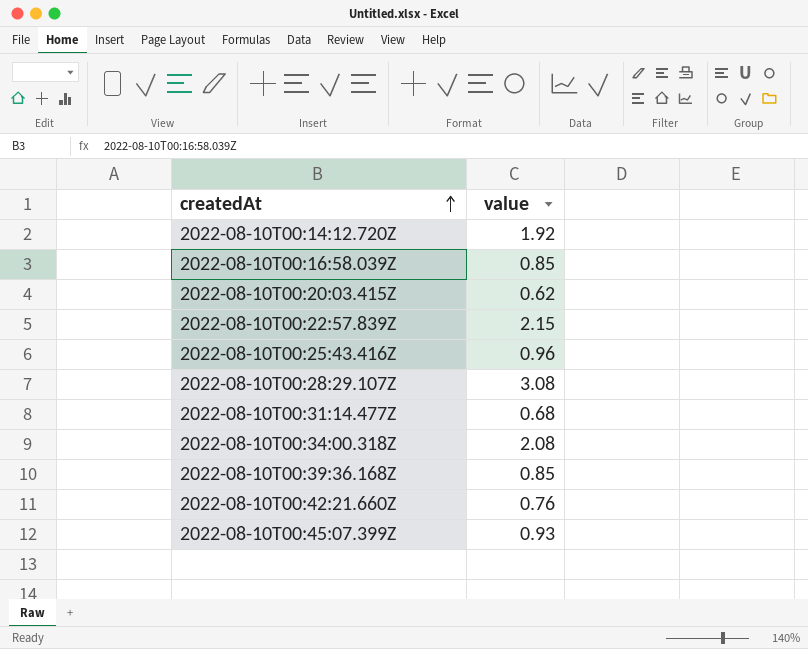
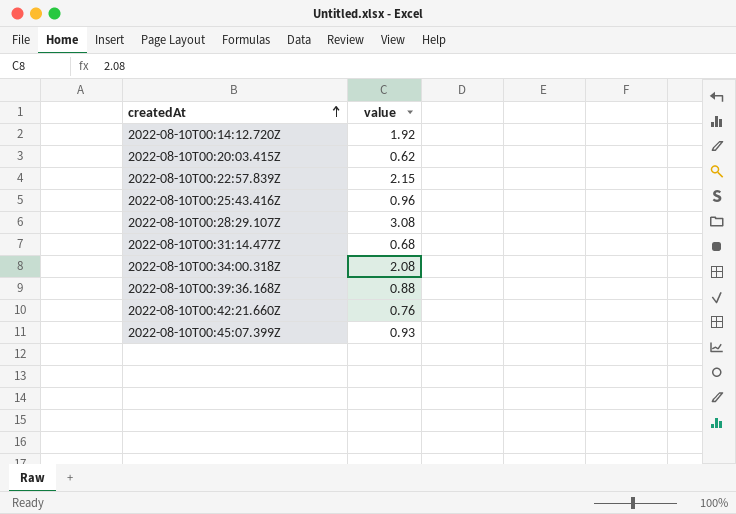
row 2022-08-10T00:16:58.039Z: 0.85 -> none
2022-08-10T00:39:36.168Z | value: 0.85 -> 0.88

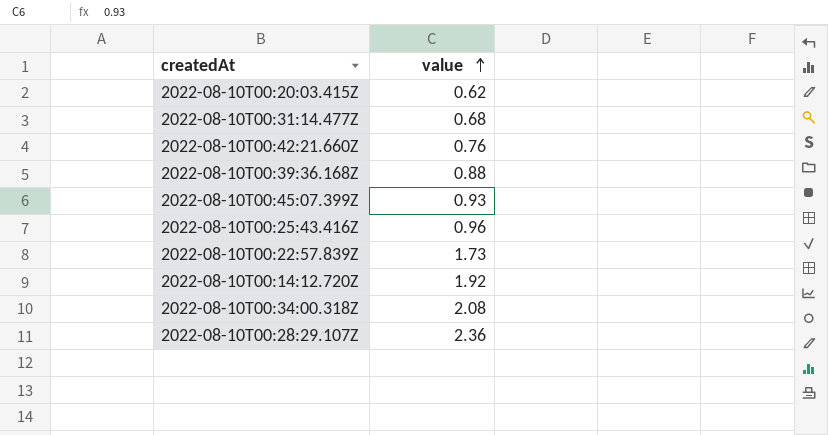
row order: createdAt ascending -> value ascending
2022-08-10T00:22:57.839Z | value: 2.15 -> 1.73
2022-08-10T00:28:29.107Z | value: 3.08 -> 2.36

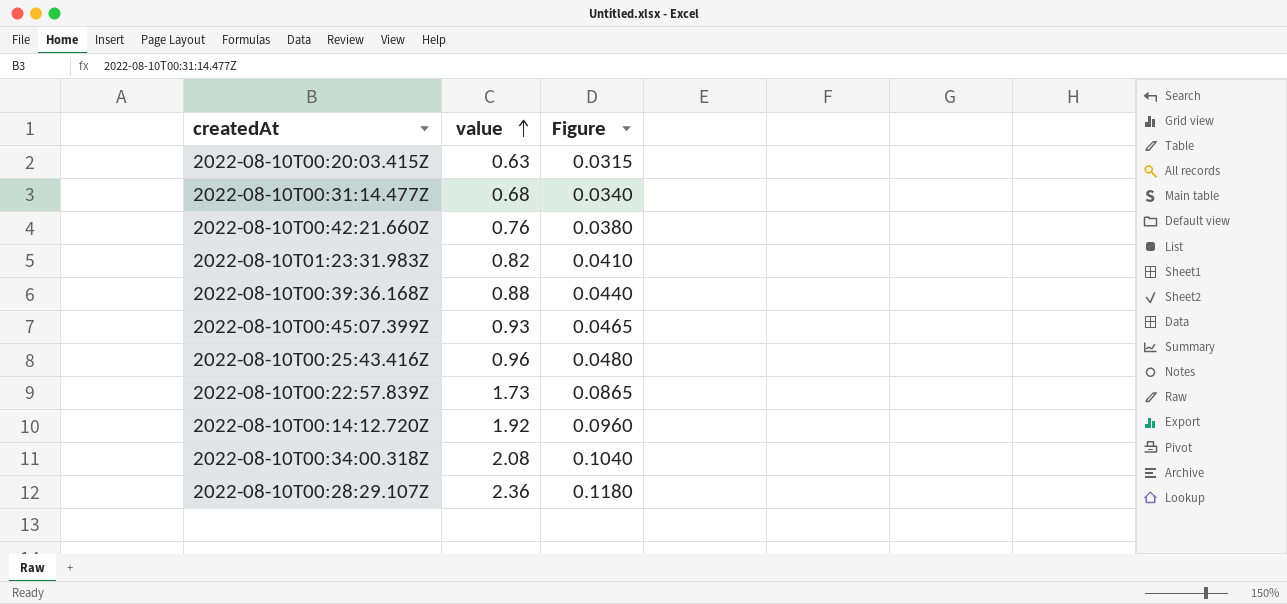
column Figure | formula: none -> [value] * 0.05
2022-08-10T00:20:03.415Z | value: 0.62 -> 0.63
row 2022-08-10T01:23:31.983Z: none -> 0.82 | 0.0410

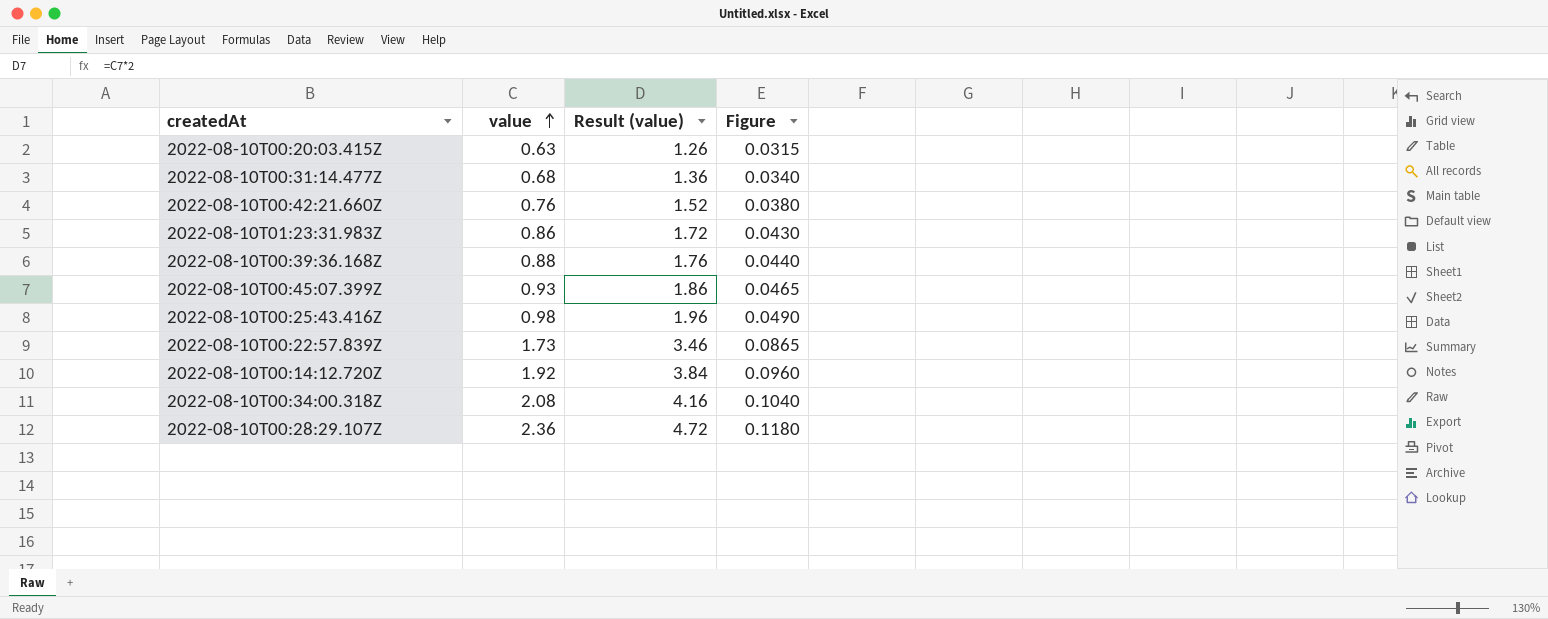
column Result (value) | formula: none -> [value] * 2
2022-08-10T01:23:31.983Z | value: 0.82 -> 0.86
2022-08-10T01:23:31.983Z | Figure: 0.0410 -> 0.0430
2022-08-10T00:25:43.416Z | value: 0.96 -> 0.98
2022-08-10T00:25:43.416Z | Figure: 0.0480 -> 0.0490

